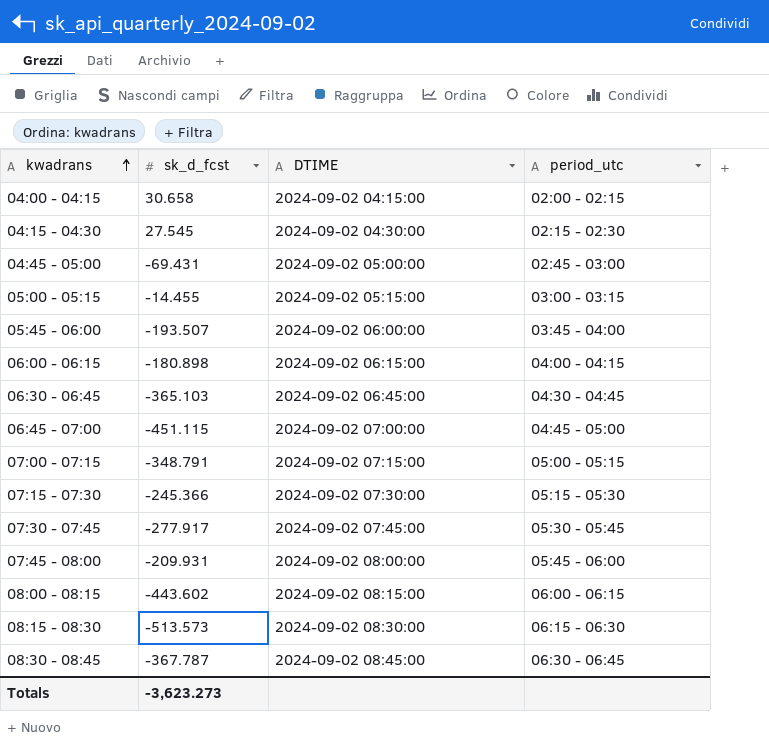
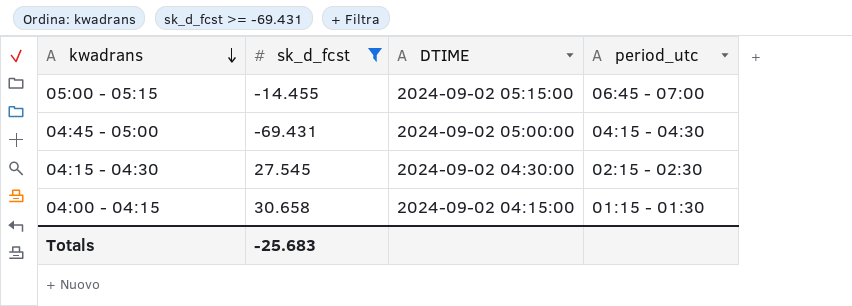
filter: none -> sk_d_fcst >= -69.431
row order: kwadrans ascending -> kwadrans descending
05:00 - 05:15 | period_utc: 03:00 - 03:15 -> 06:45 - 07:00
04:45 - 05:00 | period_utc: 02:45 - 03:00 -> 04:15 - 04:30
04:00 - 04:15 | period_utc: 02:00 - 02:15 -> 01:15 - 01:30
Totals | sk_d_fcst: -3,623.273 -> -25.683

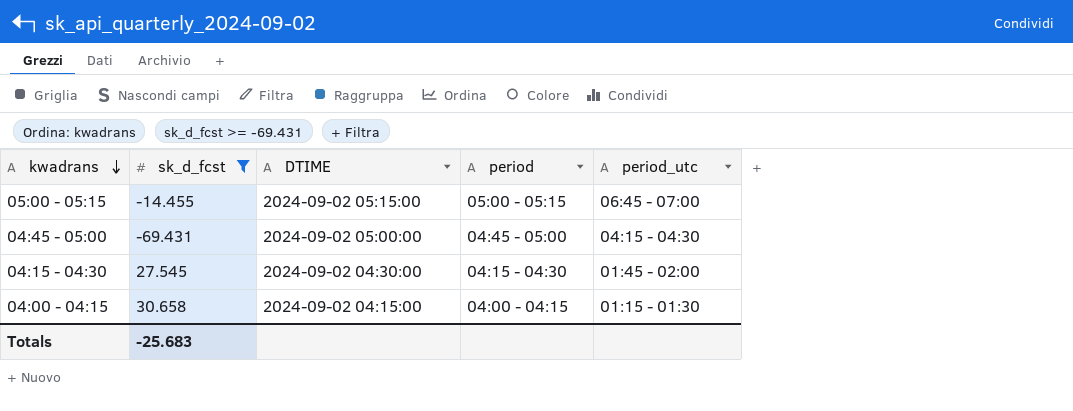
column period | position: none -> 4
04:15 - 04:30 | period_utc: 02:15 - 02:30 -> 01:45 - 02:00

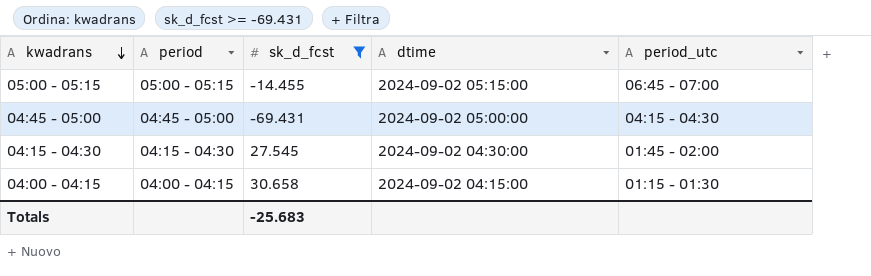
column period | position: 4 -> 2
column name: DTIME -> dtime

